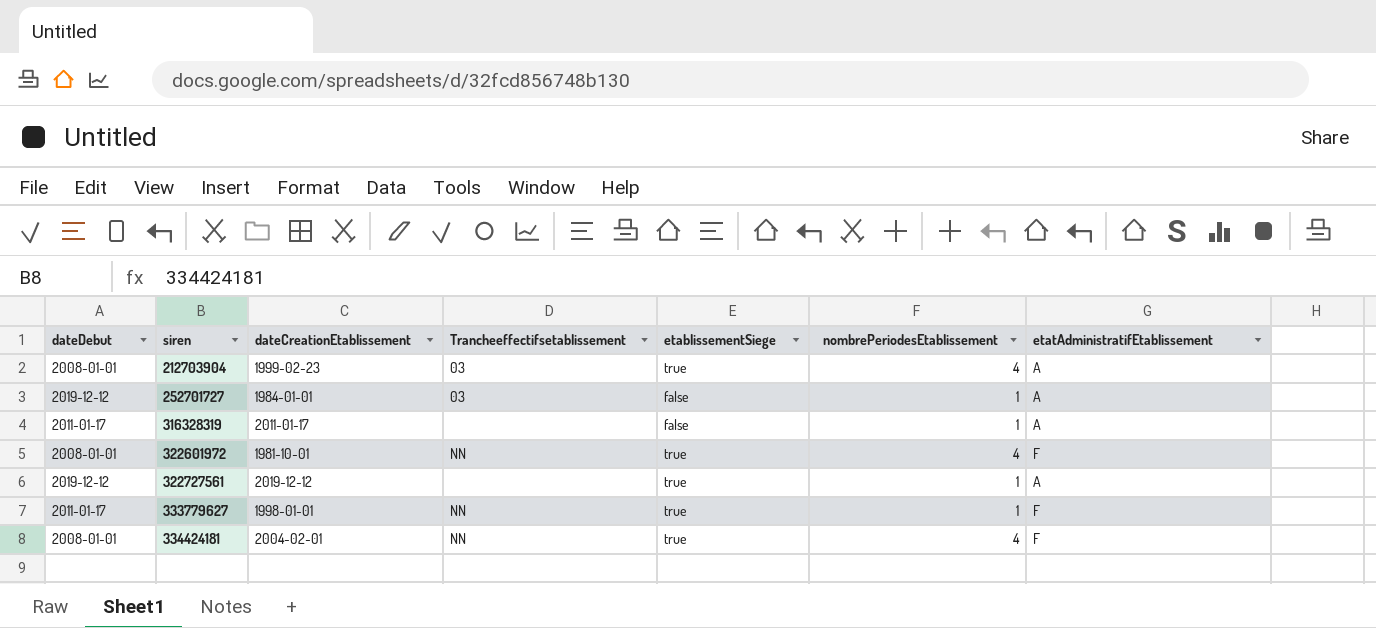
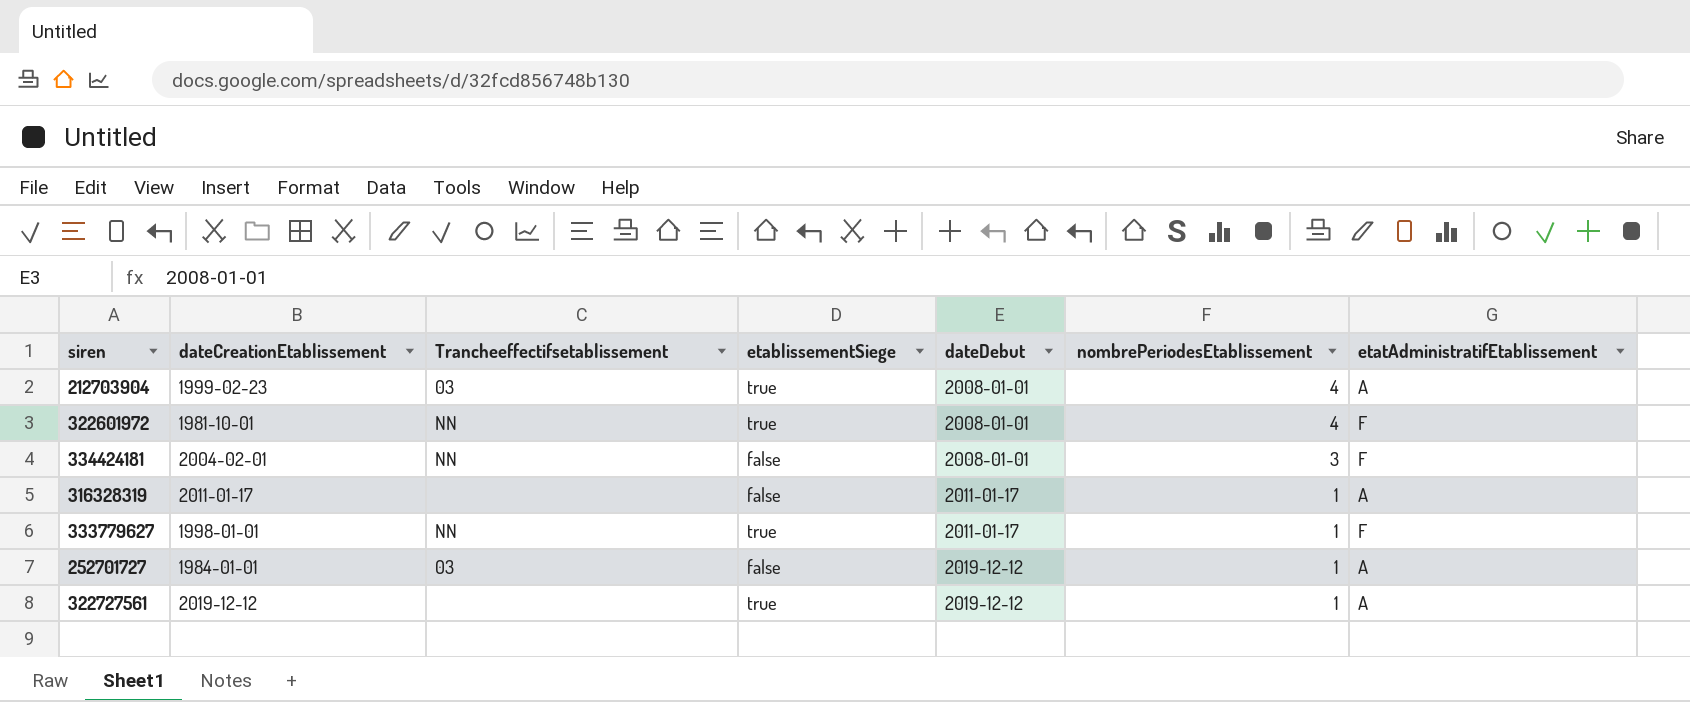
row order: siren ascending -> dateDebut ascending
column dateDebut | position: 1 -> 5
334424181 | etablissementSiege: true -> false
334424181 | nombrePeriodesEtablissement: 4 -> 3

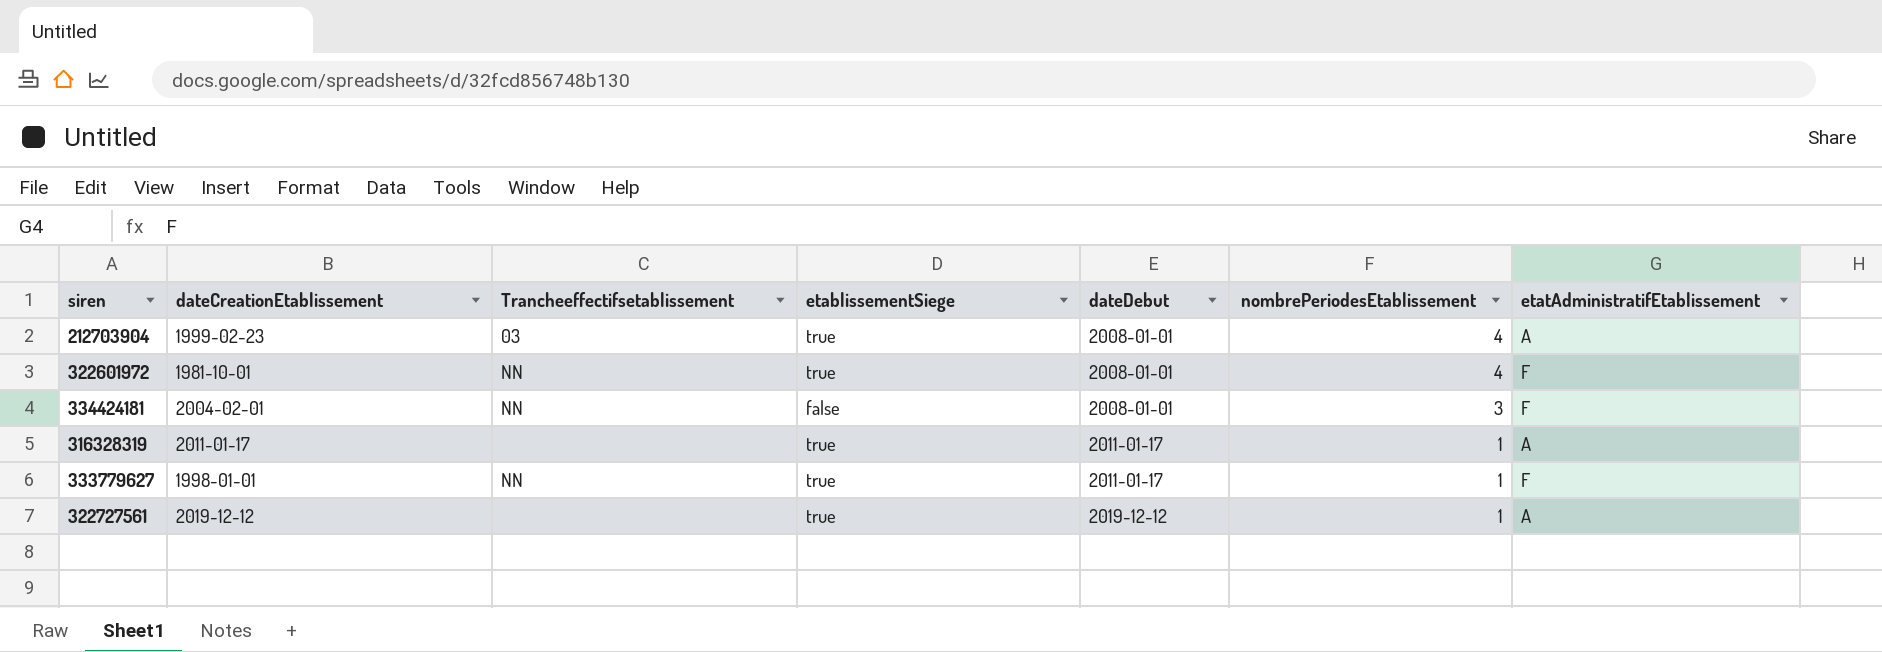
row 252701727: 1984-01-01 | 03 | false | 2019-12-12 | 1 | A -> none
316328319 | etablissementSiege: false -> true

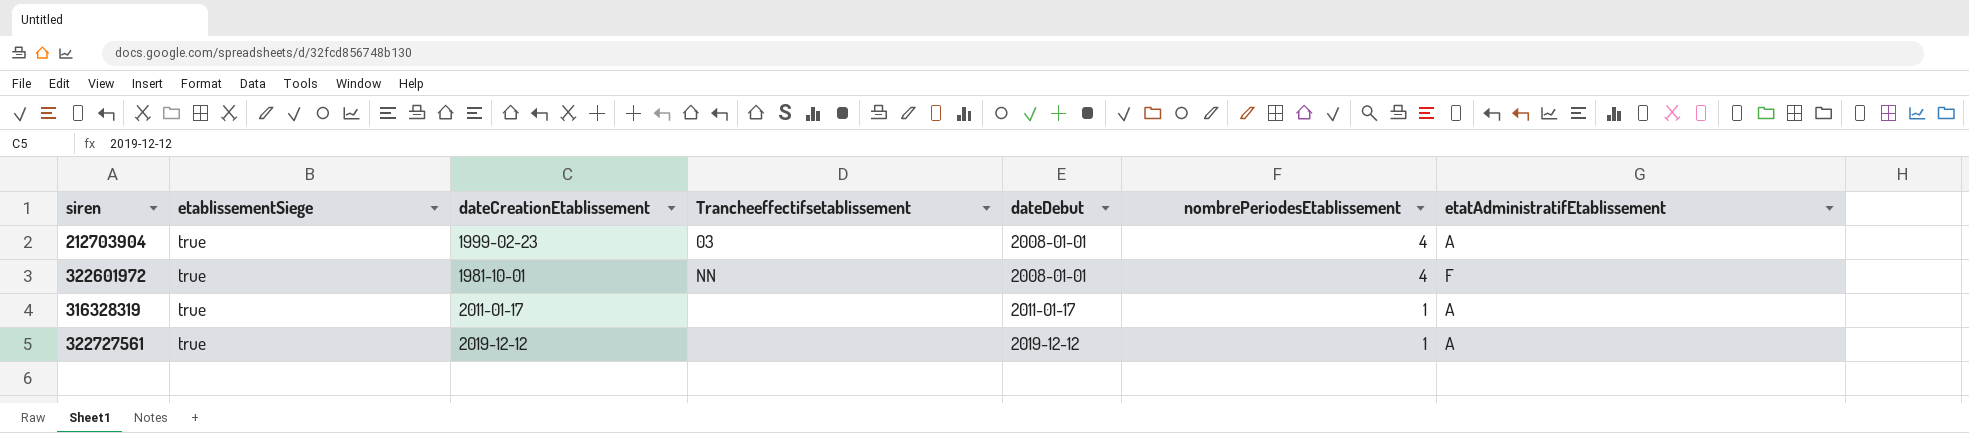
column etablissementSiege | position: 4 -> 2
row 334424181: 2004-02-01 | NN | false | 2008-01-01 | 3 | F -> none
row 333779627: 1998-01-01 | NN | true | 2011-01-17 | 1 | F -> none

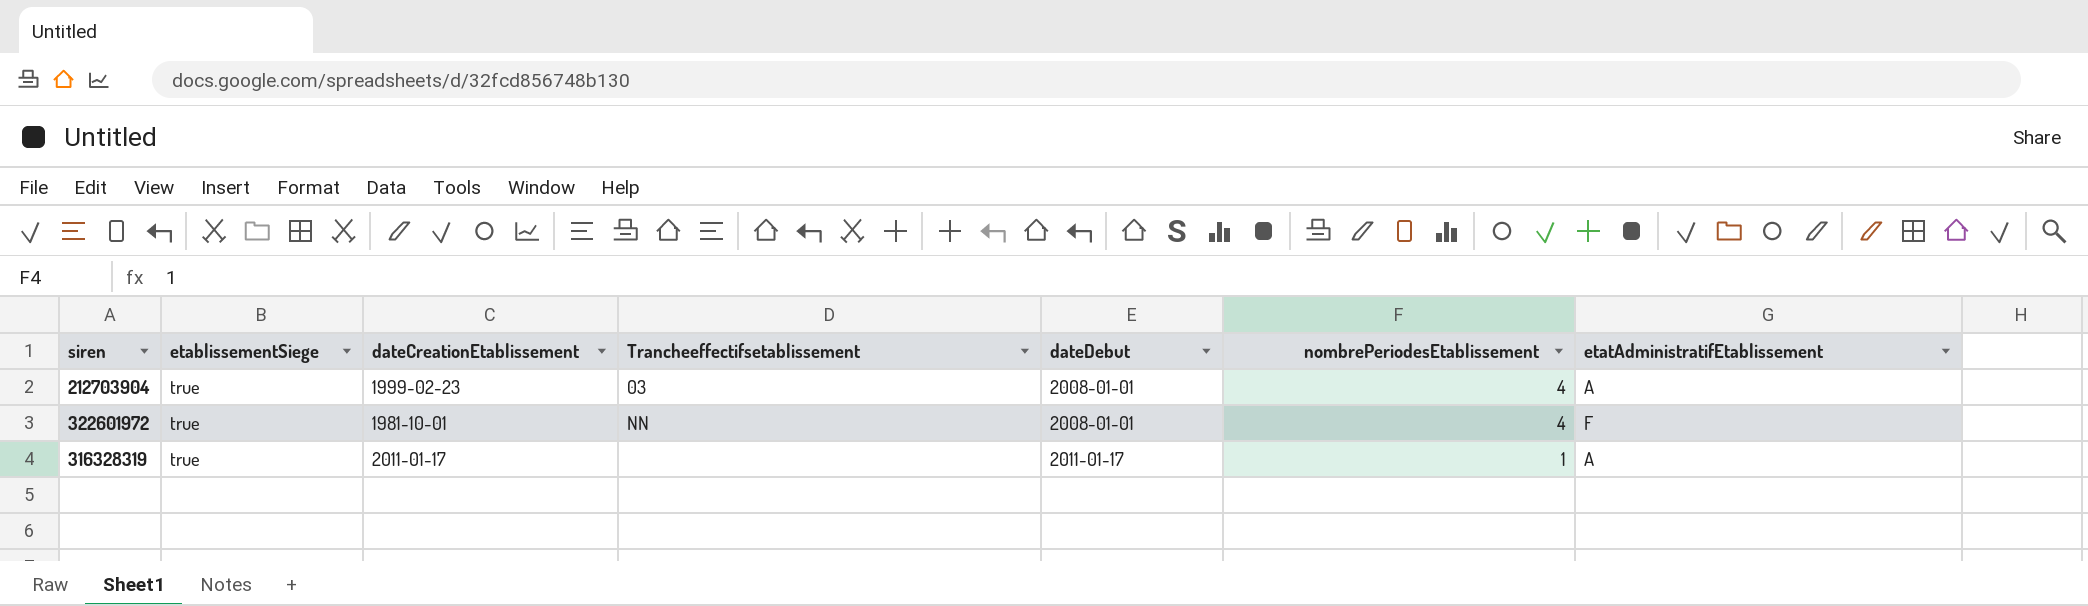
row 322727561: true | 2019-12-12 | none | 2019-12-12 | 1 | A -> none

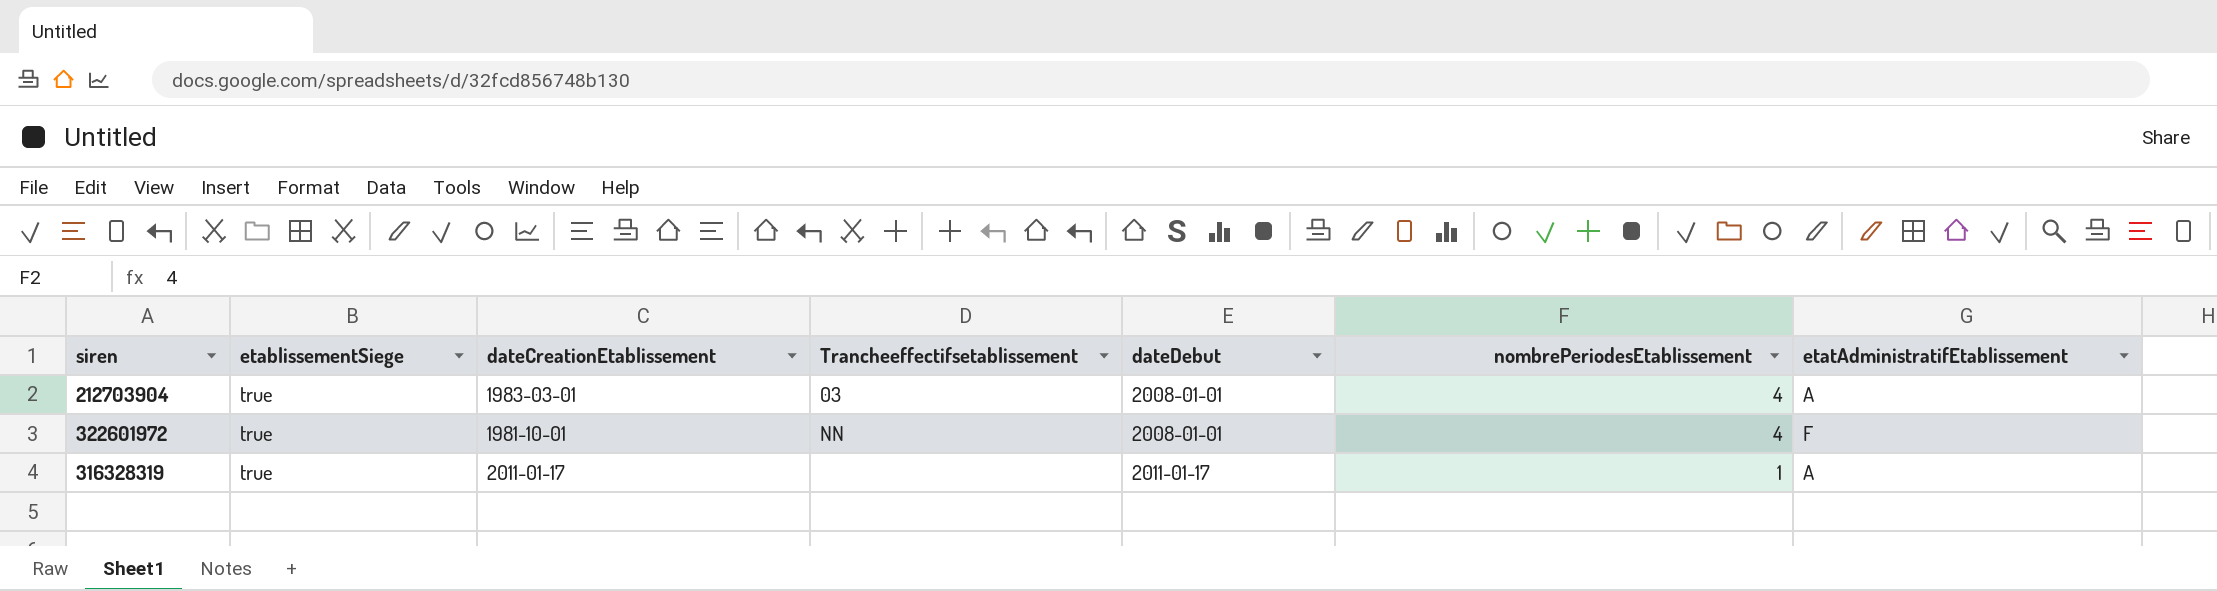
212703904 | dateCreationEtablissement: 1999-02-23 -> 1983-03-01

